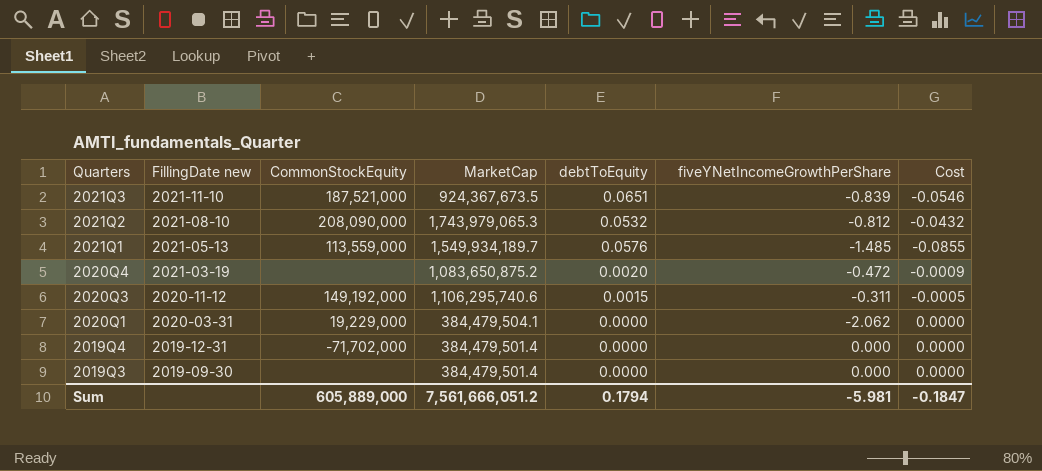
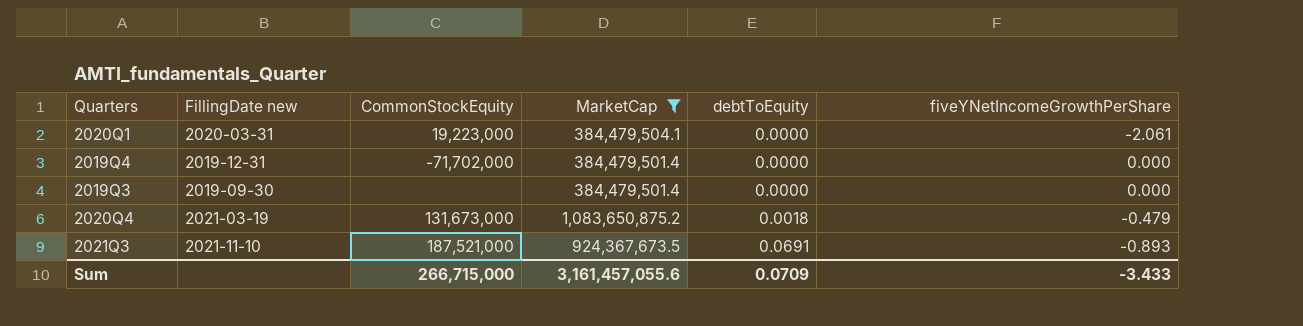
filter: none -> MarketCap <= 1,083,650,875.2
row order: Quarters descending -> debtToEquity ascending
column Cost | formula: [debtToEquity] * [fiveYNetIncomeGrowthPerShare] -> none
2020Q1 | CommonStockEquity: 19,229,000 -> 19,223,000
2020Q1 | fiveYNetIncomeGrowthPerShare: -2.062 -> -2.061
2020Q4 | CommonStockEquity: none -> 131,673,000
2020Q4 | debtToEquity: 0.0020 -> 0.0018
2020Q4 | fiveYNetIncomeGrowthPerShare: -0.472 -> -0.479
2021Q3 | debtToEquity: 0.0651 -> 0.0691
2021Q3 | fiveYNetIncomeGrowthPerShare: -0.839 -> -0.893
Sum | CommonStockEquity: 605,889,000 -> 266,715,000
Sum | MarketCap: 7,561,666,051.2 -> 3,161,457,055.6
Sum | debtToEquity: 0.1794 -> 0.0709
Sum | fiveYNetIncomeGrowthPerShare: -5.981 -> -3.433

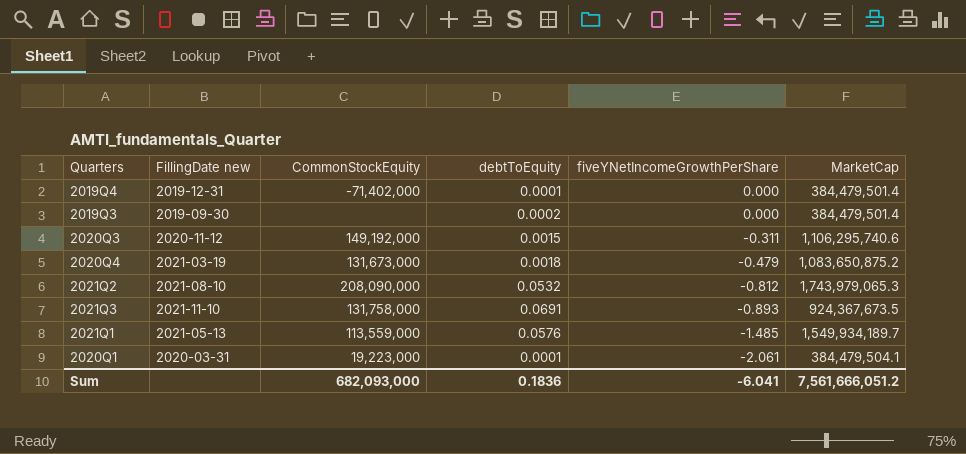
filter: MarketCap <= 1,083,650,875.2 -> none
row order: debtToEquity ascending -> fiveYNetIncomeGrowthPerShare descending
column MarketCap | position: 4 -> 6
2019Q4 | CommonStockEquity: -71,702,000 -> -71,402,000
2019Q4 | debtToEquity: 0.0000 -> 0.0001
2019Q3 | debtToEquity: 0.0000 -> 0.0002
2021Q3 | CommonStockEquity: 187,521,000 -> 131,758,000
2020Q1 | debtToEquity: 0.0000 -> 0.0001
Sum | CommonStockEquity: 266,715,000 -> 682,093,000
Sum | debtToEquity: 0.0709 -> 0.1836
Sum | fiveYNetIncomeGrowthPerShare: -3.433 -> -6.041
Sum | MarketCap: 3,161,457,055.6 -> 7,561,666,051.2

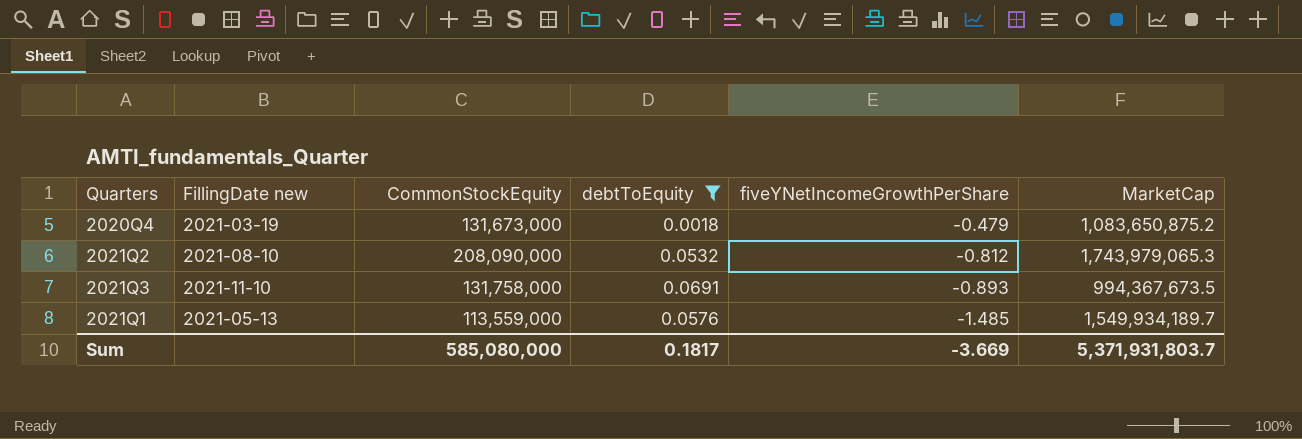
filter: none -> debtToEquity >= 0.0018
2021Q3 | MarketCap: 924,367,673.5 -> 994,367,673.5
Sum | CommonStockEquity: 682,093,000 -> 585,080,000
Sum | debtToEquity: 0.1836 -> 0.1817
Sum | fiveYNetIncomeGrowthPerShare: -6.041 -> -3.669
Sum | MarketCap: 7,561,666,051.2 -> 5,371,931,803.7

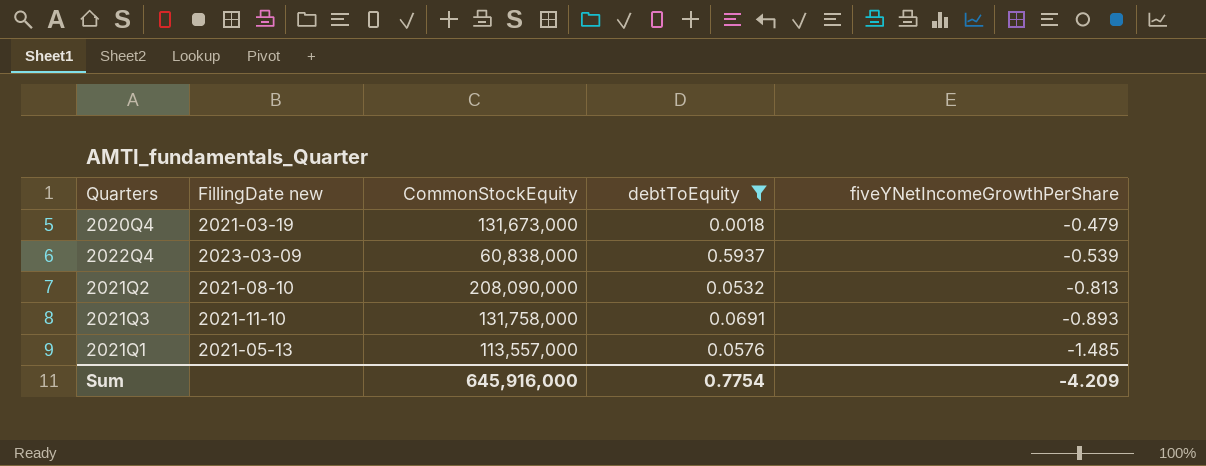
column MarketCap | position: 6 -> none
row 2022Q4: none -> 2023-03-09 | 60,838,000 | 0.5937 | -0.539
2021Q2 | fiveYNetIncomeGrowthPerShare: -0.812 -> -0.813
2021Q1 | CommonStockEquity: 113,559,000 -> 113,557,000
Sum | CommonStockEquity: 585,080,000 -> 645,916,000
Sum | debtToEquity: 0.1817 -> 0.7754
Sum | fiveYNetIncomeGrowthPerShare: -3.669 -> -4.209

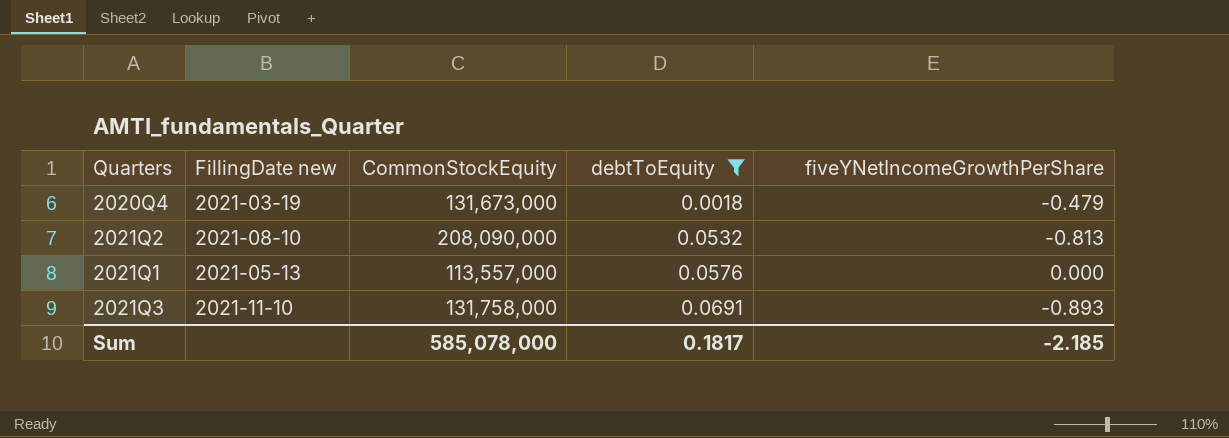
row order: fiveYNetIncomeGrowthPerShare descending -> debtToEquity ascending
row 2022Q4: 2023-03-09 | 60,838,000 | 0.5937 | -0.539 -> none
2021Q1 | fiveYNetIncomeGrowthPerShare: -1.485 -> 0.000
Sum | CommonStockEquity: 645,916,000 -> 585,078,000
Sum | debtToEquity: 0.7754 -> 0.1817
Sum | fiveYNetIncomeGrowthPerShare: -4.209 -> -2.185

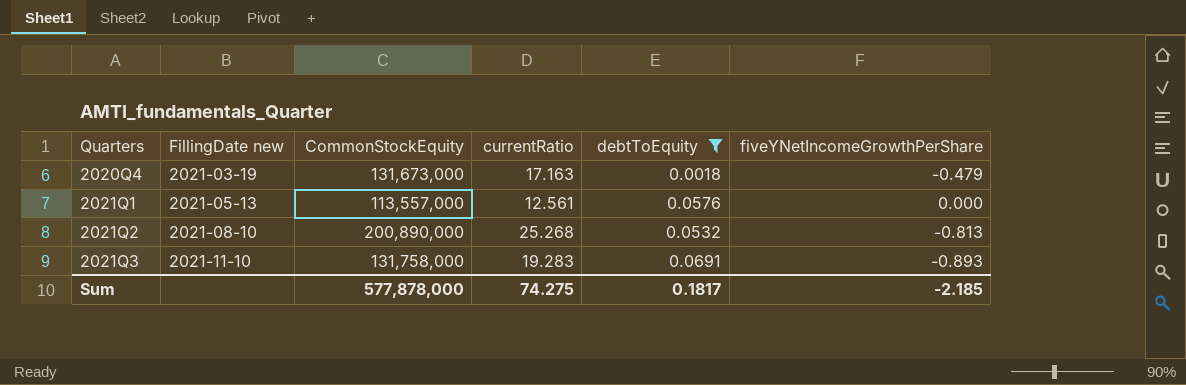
row order: debtToEquity ascending -> Quarters ascending
column currentRatio | position: none -> 4
2021Q2 | CommonStockEquity: 208,090,000 -> 200,890,000
Sum | CommonStockEquity: 585,078,000 -> 577,878,000

